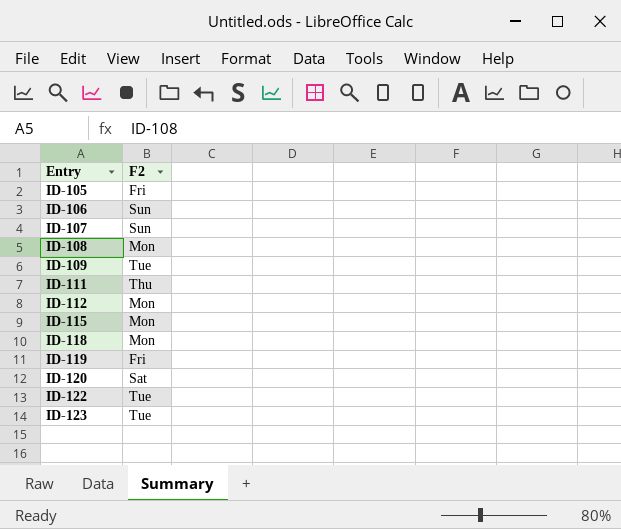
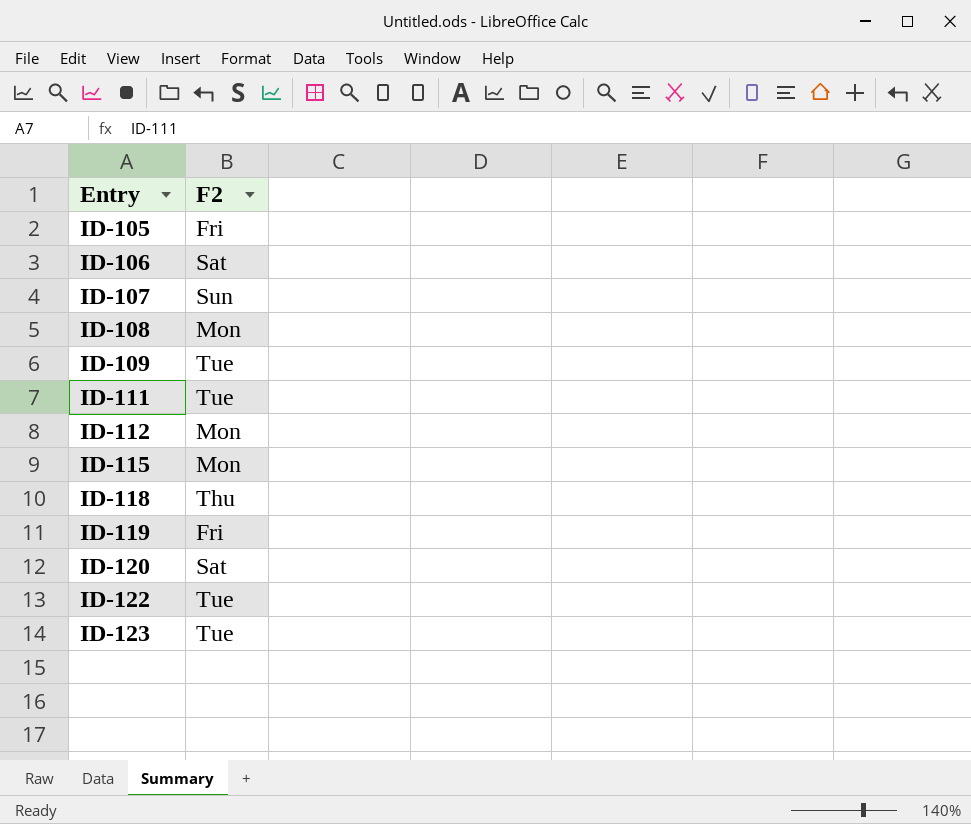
ID-106 | F2: Sun -> Sat
ID-111 | F2: Thu -> Tue
ID-118 | F2: Mon -> Thu

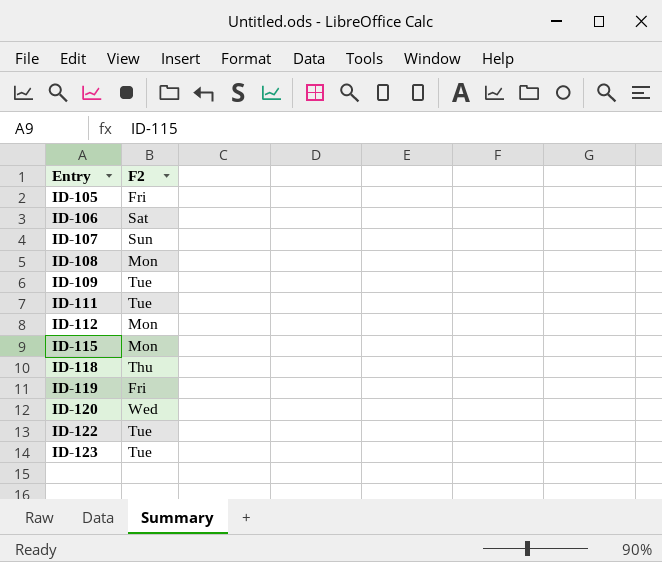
ID-120 | F2: Sat -> Wed

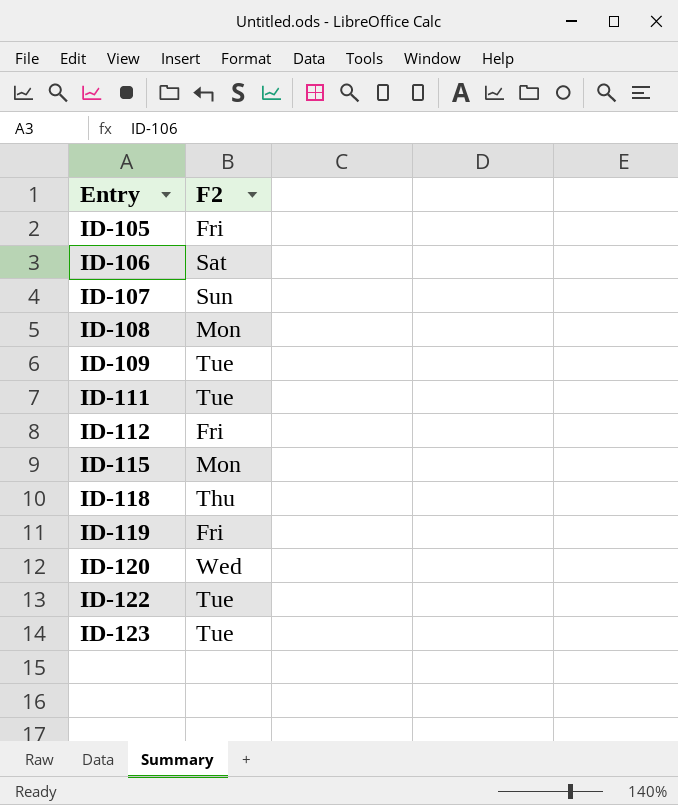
ID-112 | F2: Mon -> Fri

